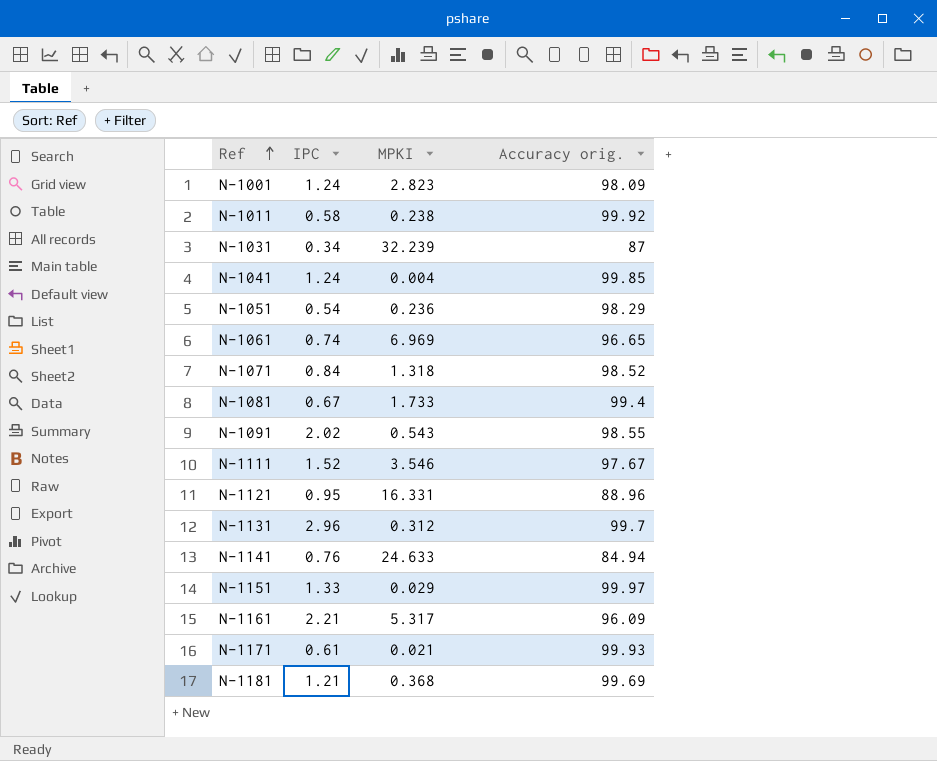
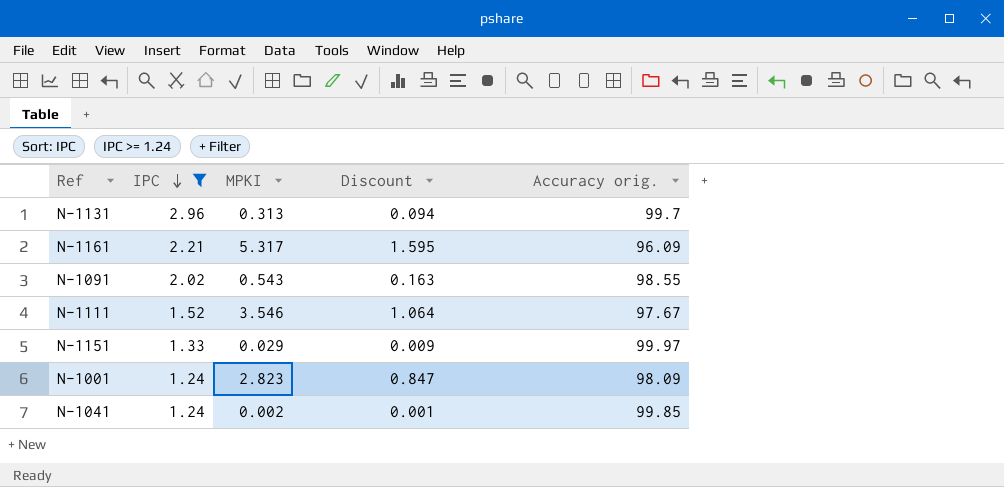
filter: none -> IPC >= 1.24
row order: Ref ascending -> IPC descending
column Discount | formula: none -> [MPKI] * 0.3
N-1131 | MPKI: 0.312 -> 0.313
N-1041 | MPKI: 0.004 -> 0.002

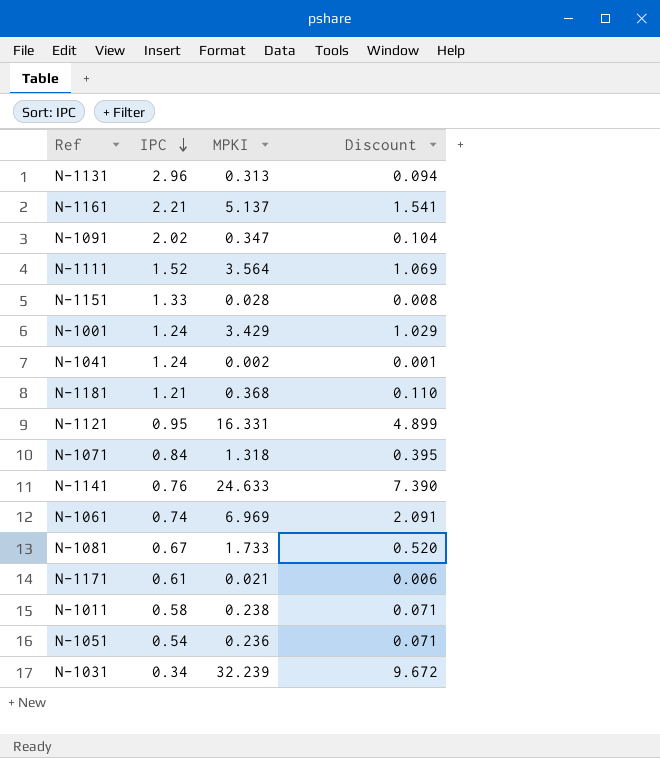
filter: IPC >= 1.24 -> none
column Accuracy orig. | position: 5 -> none
N-1161 | MPKI: 5.317 -> 5.137
N-1161 | Discount: 1.595 -> 1.541
N-1091 | MPKI: 0.543 -> 0.347
N-1091 | Discount: 0.163 -> 0.104
N-1111 | MPKI: 3.546 -> 3.564
N-1111 | Discount: 1.064 -> 1.069
N-1151 | MPKI: 0.029 -> 0.028
N-1151 | Discount: 0.009 -> 0.008
N-1001 | MPKI: 2.823 -> 3.429
N-1001 | Discount: 0.847 -> 1.029

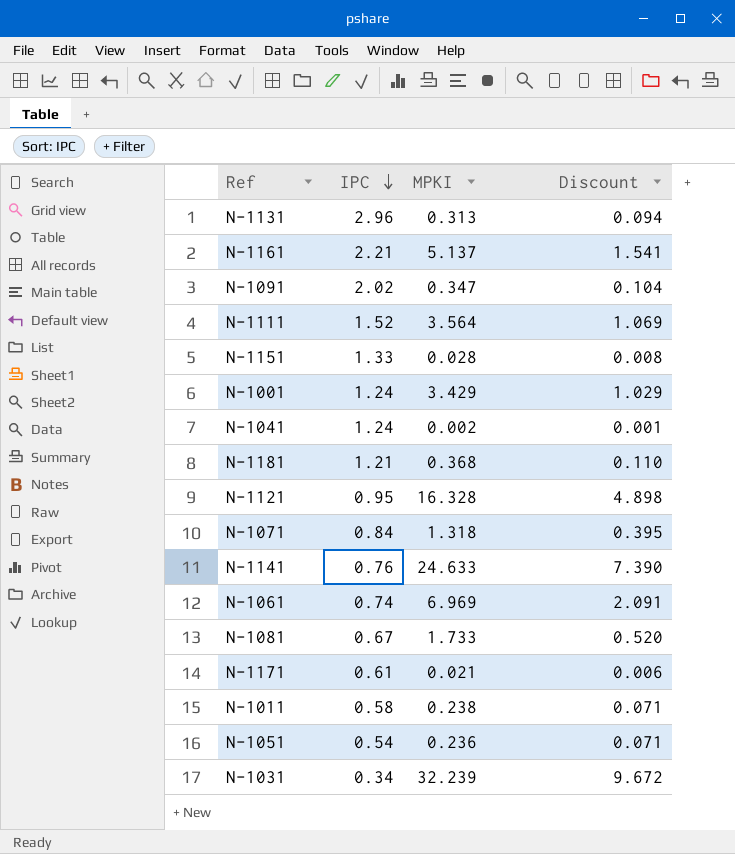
N-1121 | MPKI: 16.331 -> 16.328
N-1121 | Discount: 4.899 -> 4.898

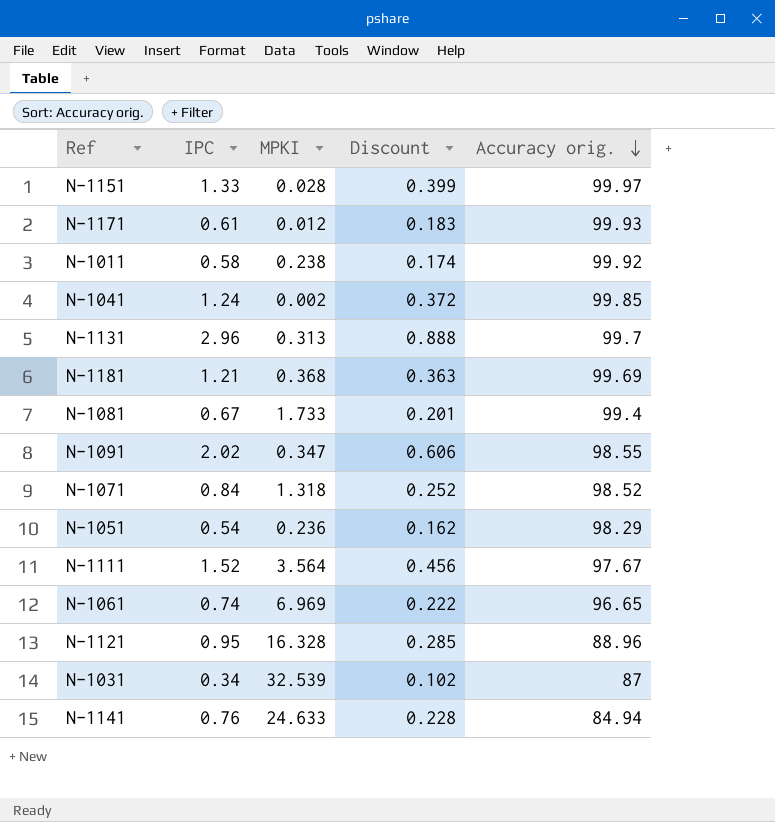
row order: IPC descending -> Accuracy orig. descending
column Discount | formula: [MPKI] * 0.3 -> [IPC] * 0.3
column Accuracy orig. | position: none -> 5
row N-1161: 2.21 | 5.137 | 1.541 -> none
row N-1001: 1.24 | 3.429 | 1.029 -> none
N-1171 | MPKI: 0.021 -> 0.012
N-1031 | MPKI: 32.239 -> 32.539

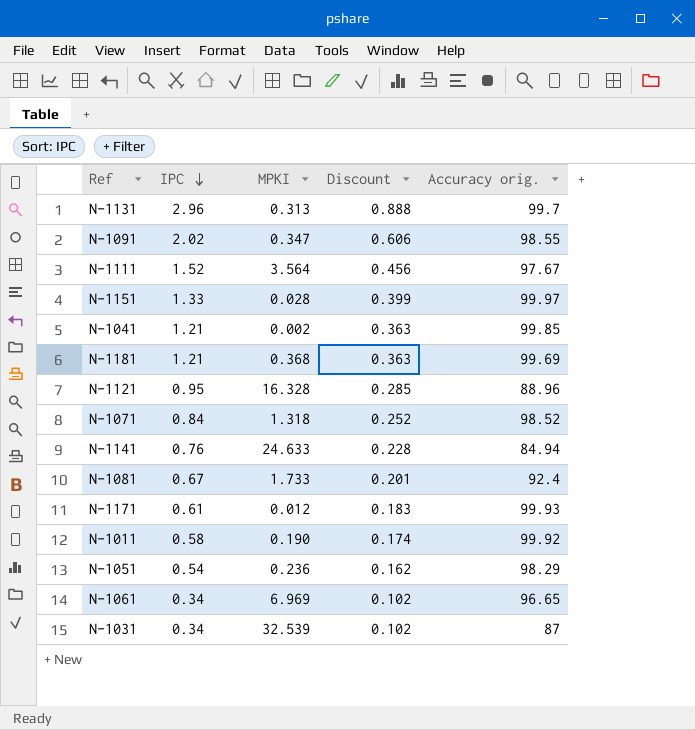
row order: Accuracy orig. descending -> IPC descending
N-1041 | IPC: 1.24 -> 1.21
N-1041 | Discount: 0.372 -> 0.363
N-1081 | Accuracy orig.: 99.4 -> 92.4
N-1011 | MPKI: 0.238 -> 0.190
N-1061 | IPC: 0.74 -> 0.34
N-1061 | Discount: 0.222 -> 0.102

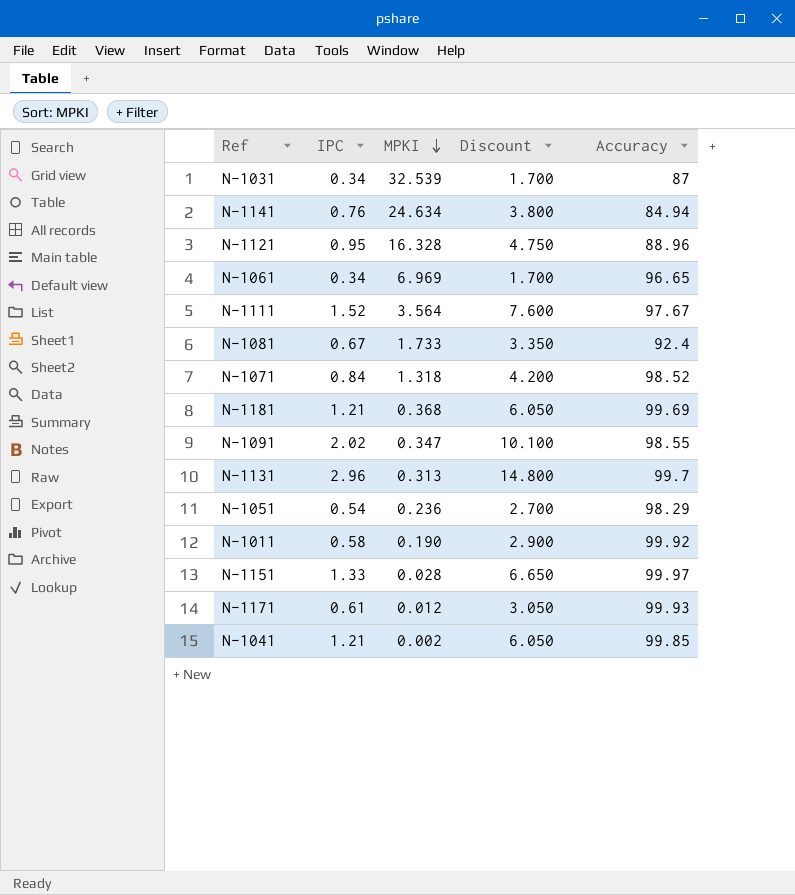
row order: IPC descending -> MPKI descending
column Discount | formula: [IPC] * 0.3 -> [IPC] * 5
column name: Accuracy orig. -> Accuracy
N-1141 | MPKI: 24.633 -> 24.634

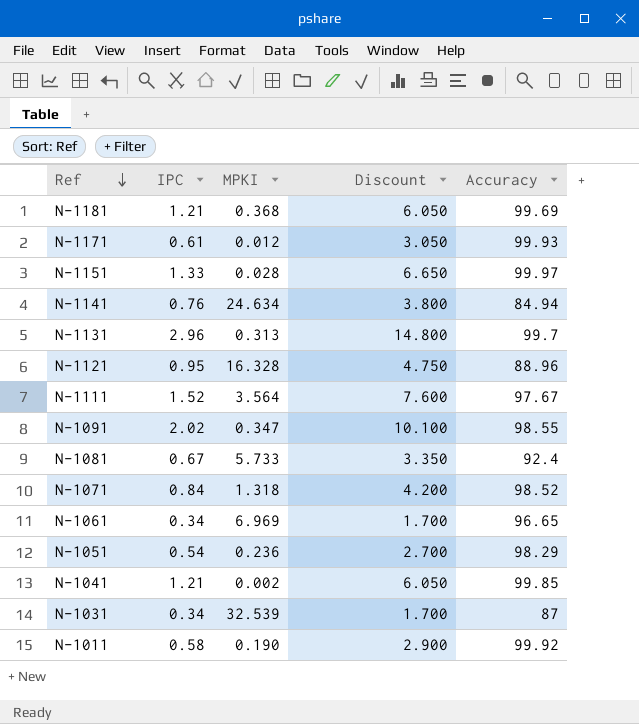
row order: MPKI descending -> Ref descending
N-1081 | MPKI: 1.733 -> 5.733

